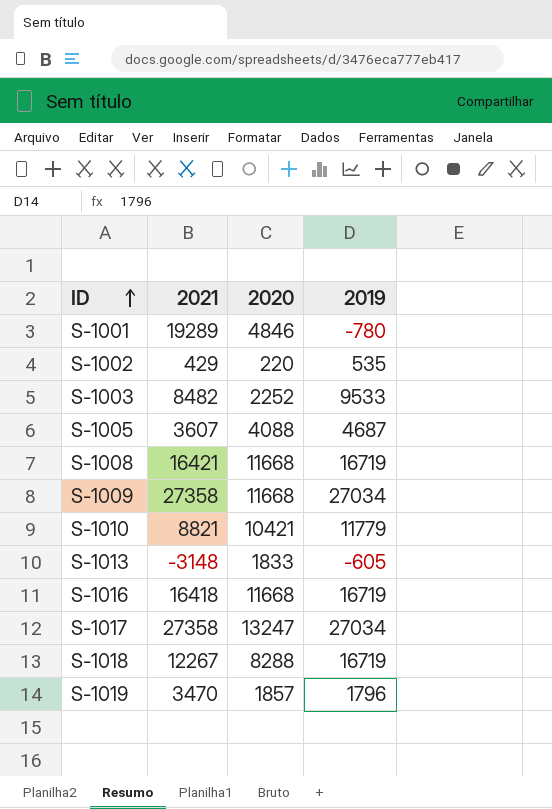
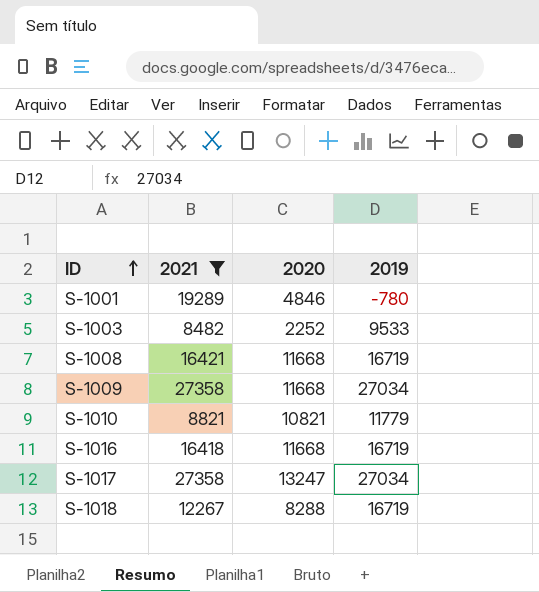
filter: none -> 2021 >= 8482
S-1010 | 2020: 10421 -> 10821

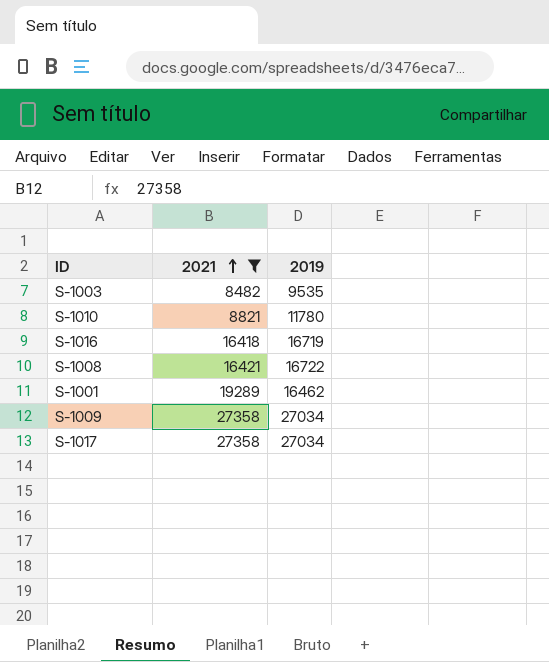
row order: ID ascending -> 2021 ascending
column 2020 | position: 3 -> none
row S-1018: 12267 | 8288 | 16719 -> none
S-1003 | 2019: 9533 -> 9535
S-1010 | 2019: 11779 -> 11780
S-1008 | 2019: 16719 -> 16722
S-1001 | 2019: -780 -> 16462

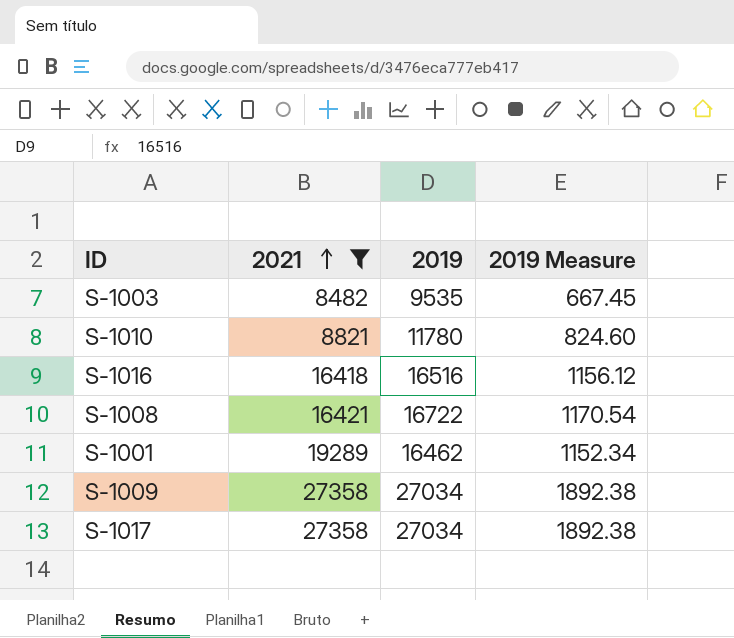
column 2019 Measure | formula: none -> [2019] * 0.07
S-1016 | 2019: 16719 -> 16516

